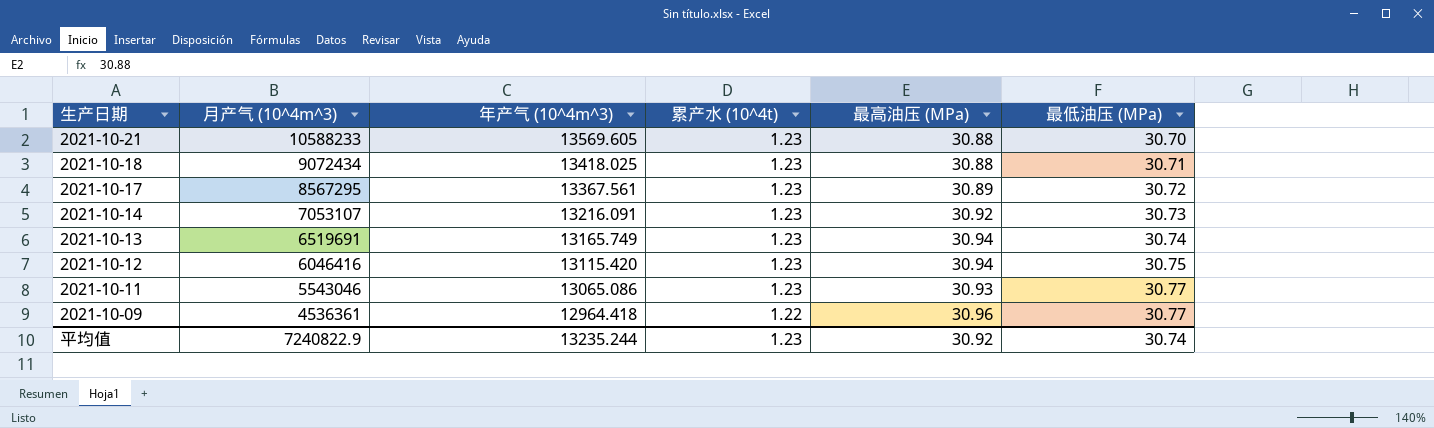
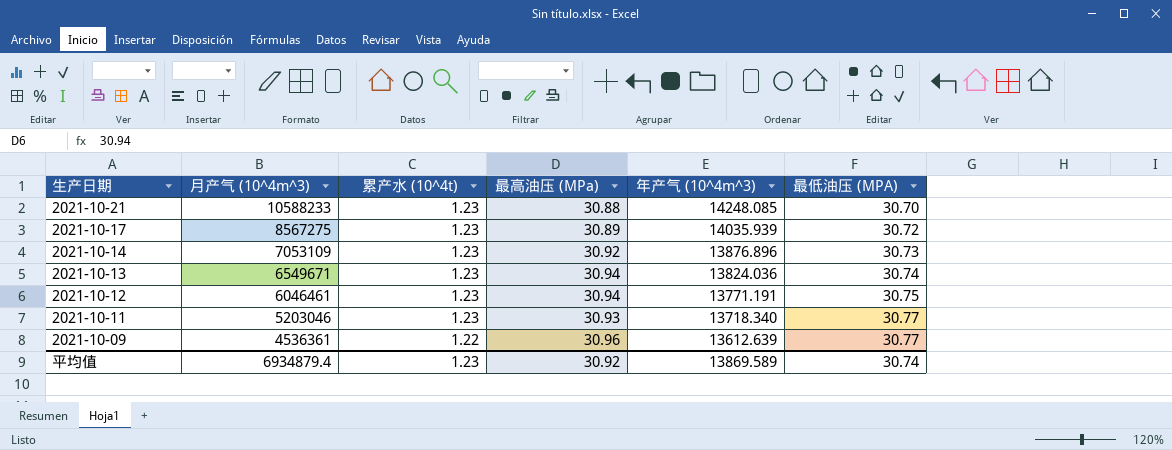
column 年产气 (10^4m^3) | position: 3 -> 5
column name: 最低油压 (MPa) -> 最低油压 (MPA)
row 2021-10-18: 9072434 | 13418.025 | 1.23 | 30.88 | 30.71 -> none
2021-10-21 | 年产气 (10^4m^3): 13569.605 -> 14248.085
2021-10-17 | 月产气 (10^4m^3): 8567295 -> 8567275
2021-10-17 | 年产气 (10^4m^3): 13367.561 -> 14035.939
2021-10-14 | 月产气 (10^4m^3): 7053107 -> 7053109
2021-10-14 | 年产气 (10^4m^3): 13216.091 -> 13876.896
2021-10-13 | 月产气 (10^4m^3): 6519691 -> 6549671
2021-10-13 | 年产气 (10^4m^3): 13165.749 -> 13824.036
2021-10-12 | 月产气 (10^4m^3): 6046416 -> 6046461
2021-10-12 | 年产气 (10^4m^3): 13115.420 -> 13771.191
2021-10-11 | 月产气 (10^4m^3): 5543046 -> 5203046
2021-10-11 | 年产气 (10^4m^3): 13065.086 -> 13718.340
2021-10-09 | 年产气 (10^4m^3): 12964.418 -> 13612.639
平均值 | 月产气 (10^4m^3): 7240822.9 -> 6934879.4
平均值 | 年产气 (10^4m^3): 13235.244 -> 13869.589

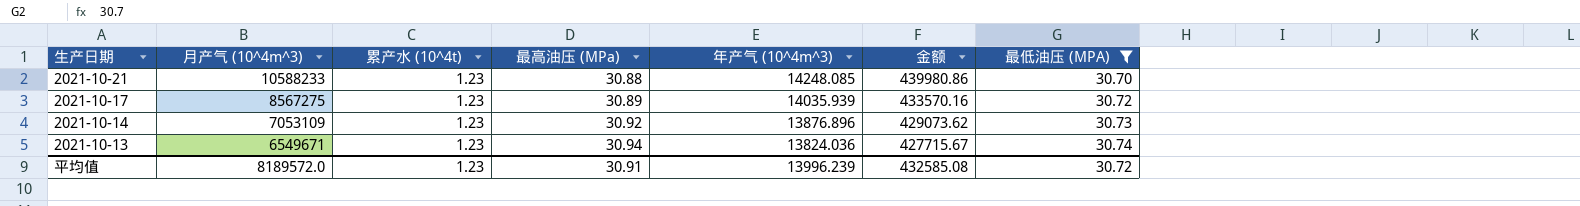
filter: none -> 最低油压 (MPA) <= 30.74
column 金额 | formula: none -> [最高油压 (MPa)] * [年产气 (10^4m^3)]
平均值 | 月产气 (10^4m^3): 6934879.4 -> 8189572.0
平均值 | 最高油压 (MPa): 30.92 -> 30.91
平均值 | 年产气 (10^4m^3): 13869.589 -> 13996.239
平均值 | 最低油压 (MPA): 30.74 -> 30.72

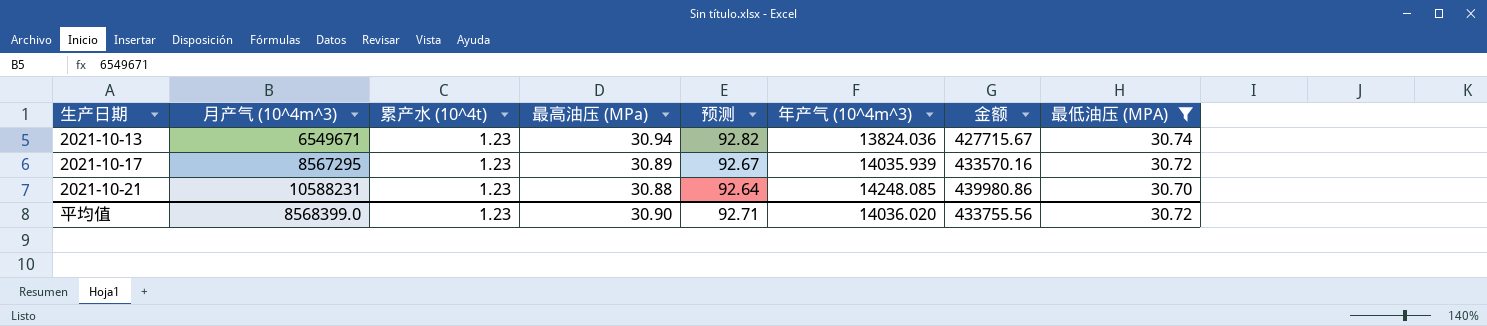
row order: 生产日期 descending -> 生产日期 ascending
column 预测 | formula: none -> [最高油压 (MPa)] * 3
row 2021-10-14: 7053109 | 1.23 | 30.92 | 13876.896 | 429073.62 | 30.73 -> none
2021-10-17 | 月产气 (10^4m^3): 8567275 -> 8567295
2021-10-21 | 月产气 (10^4m^3): 10588233 -> 10588231
平均值 | 月产气 (10^4m^3): 8189572.0 -> 8568399.0
平均值 | 最高油压 (MPa): 30.91 -> 30.90
平均值 | 年产气 (10^4m^3): 13996.239 -> 14036.020
平均值 | 金额: 432585.08 -> 433755.56

